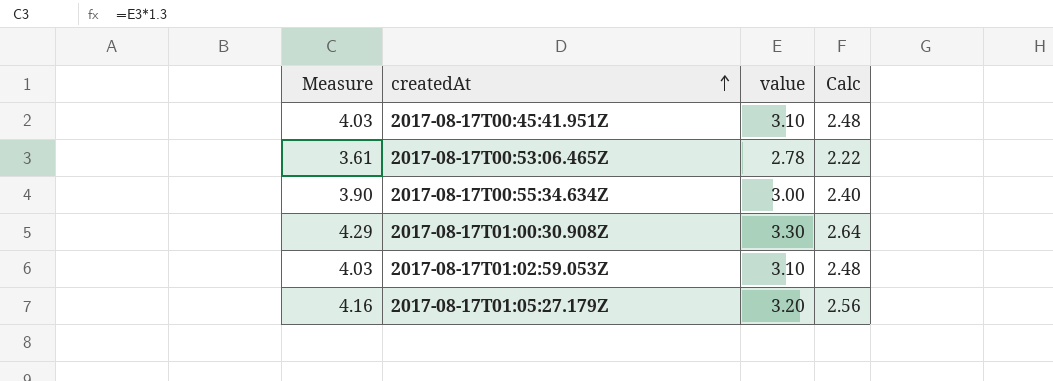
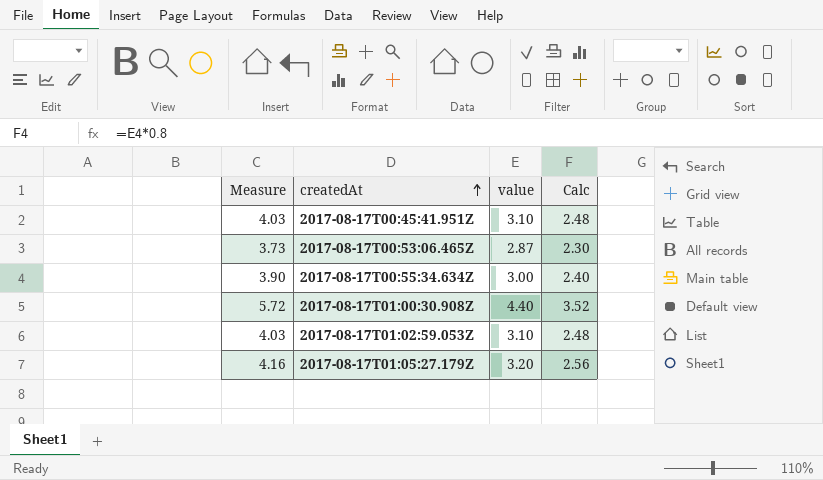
2017-08-17T00:53:06.465Z | Measure: 3.61 -> 3.73
2017-08-17T00:53:06.465Z | value: 2.78 -> 2.87
2017-08-17T00:53:06.465Z | Calc: 2.22 -> 2.30
2017-08-17T01:00:30.908Z | Measure: 4.29 -> 5.72
2017-08-17T01:00:30.908Z | value: 3.30 -> 4.40
2017-08-17T01:00:30.908Z | Calc: 2.64 -> 3.52

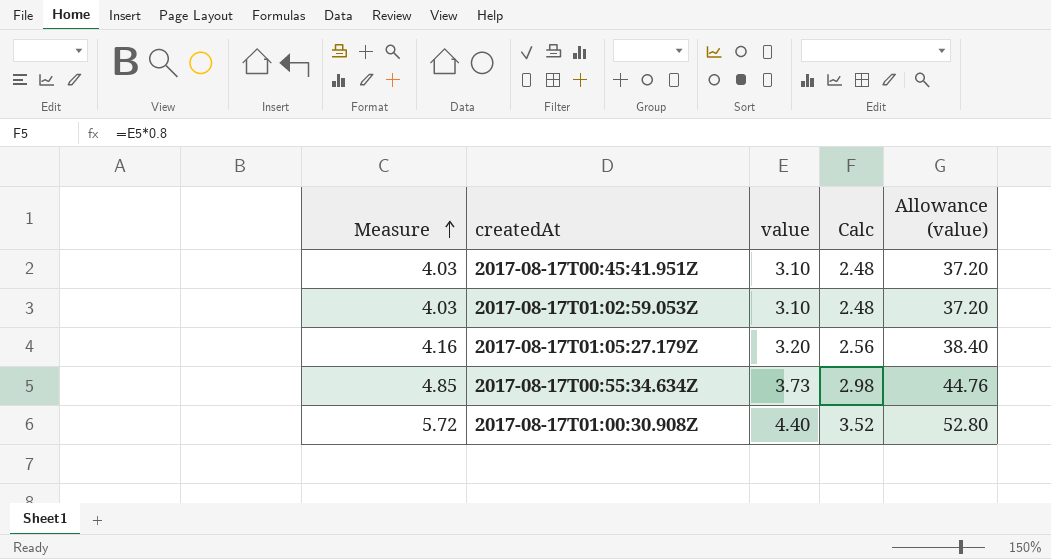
row order: createdAt ascending -> Measure ascending
column Allowance (value) | formula: none -> [value] * 12
row 2017-08-17T00:53:06.465Z: 3.73 | 2.87 | 2.30 -> none
2017-08-17T00:55:34.634Z | Measure: 3.90 -> 4.85
2017-08-17T00:55:34.634Z | value: 3.00 -> 3.73
2017-08-17T00:55:34.634Z | Calc: 2.40 -> 2.98

